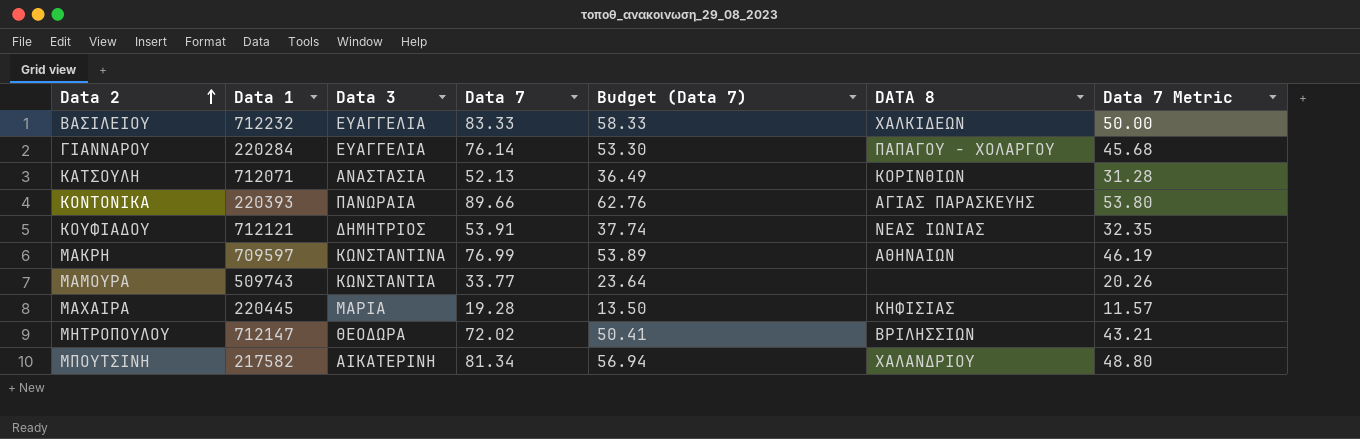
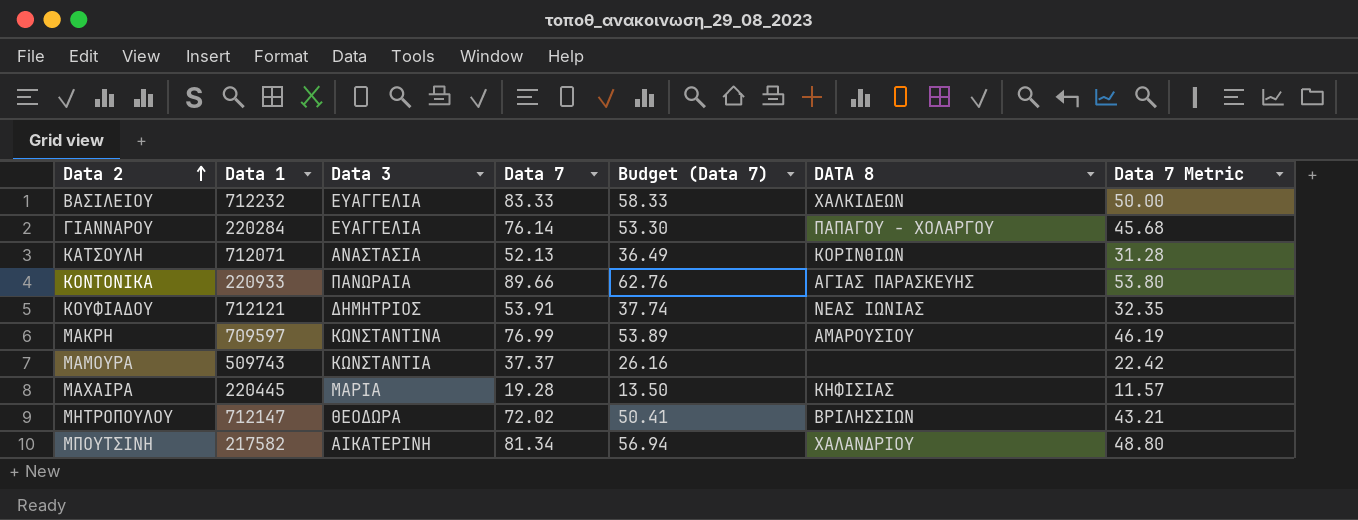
ΚΟΝΤΟΝΙΚΑ | Data 1: 220393 -> 220933
ΜΑΚΡΗ | DATA 8: ΑΘΗΝΑΙΩΝ -> ΑΜΑΡΟΥΣΙΟΥ
ΜΑΜΟΥΡΑ | Data 7: 33.77 -> 37.37
ΜΑΜΟΥΡΑ | Budget (Data 7): 23.64 -> 26.16
ΜΑΜΟΥΡΑ | Data 7 Metric: 20.26 -> 22.42

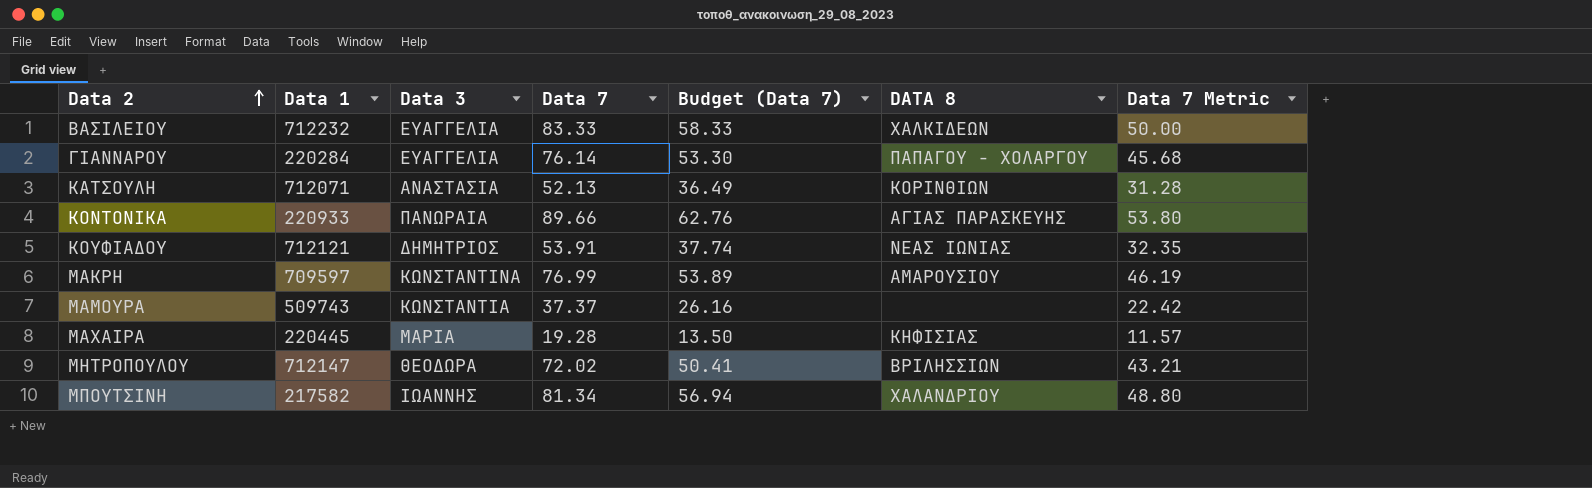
ΜΠΟΥΤΣΙΝΗ | Data 3: ΑΙΚΑΤΕΡΙΝΗ -> ΙΩΑΝΝΗΣ

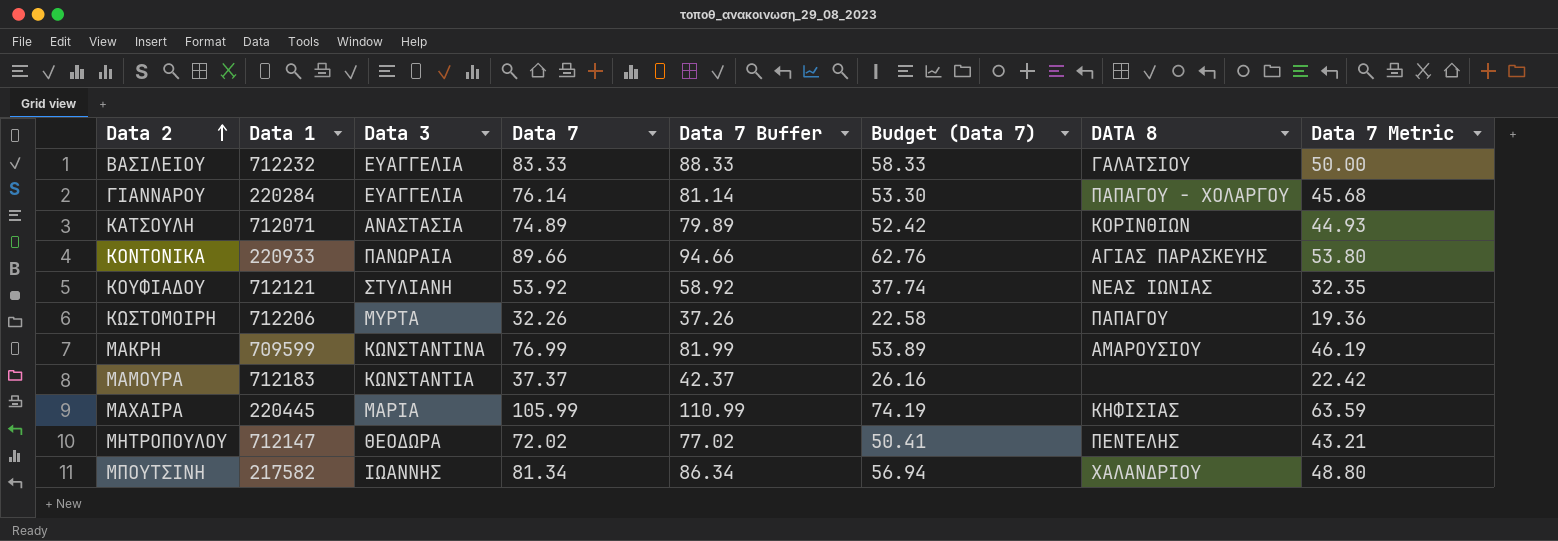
column Data 7 Buffer | formula: none -> [Data 7] + 5
ΒΑΣΙΛΕΙΟΥ | DATA 8: ΧΑΛΚΙΔΕΩΝ -> ΓΑΛΑΤΣΙΟΥ
ΚΑΤΣΟΥΛΗ | Data 7: 52.13 -> 74.89
ΚΑΤΣΟΥΛΗ | Budget (Data 7): 36.49 -> 52.42
ΚΑΤΣΟΥΛΗ | Data 7 Metric: 31.28 -> 44.93
ΚΟΥΦΙΑΔΟΥ | Data 3: ΔΗΜΗΤΡΙΟΣ -> ΣΤΥΛΙΑΝΗ
ΚΟΥΦΙΑΔΟΥ | Data 7: 53.91 -> 53.92
row ΚΩΣΤΟΜΟΙΡΗ: none -> 712206 | ΜΥΡΤΑ | 32.26 | 37.26 | 22.58 | ΠΑΠΑΓΟΥ | 19.36
ΜΑΚΡΗ | Data 1: 709597 -> 709599
ΜΑΜΟΥΡΑ | Data 1: 509743 -> 712183
ΜΑΧΑΙΡΑ | Data 7: 19.28 -> 105.99
ΜΑΧΑΙΡΑ | Budget (Data 7): 13.50 -> 74.19
ΜΑΧΑΙΡΑ | Data 7 Metric: 11.57 -> 63.59
ΜΗΤΡΟΠΟΥΛΟΥ | DATA 8: ΒΡΙΛΗΣΣΙΩΝ -> ΠΕΝΤΕΛΗΣ

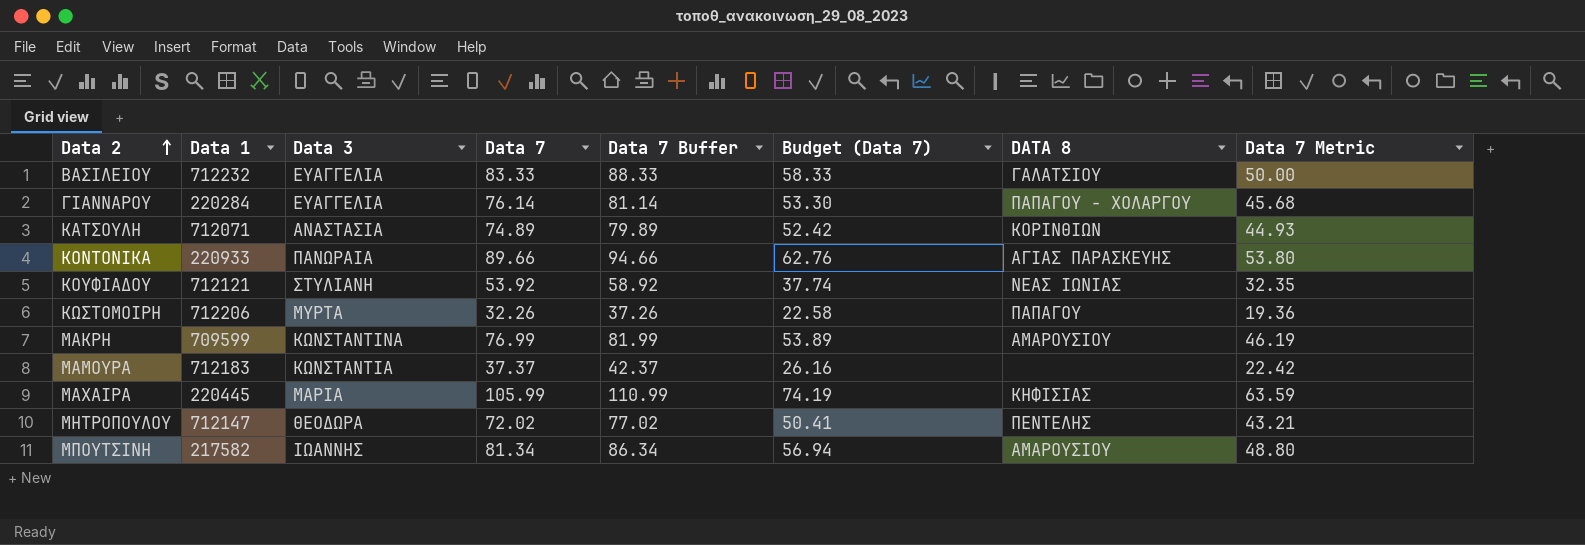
ΜΠΟΥΤΣΙΝΗ | DATA 8: ΧΑΛΑΝΔΡΙΟΥ -> ΑΜΑΡΟΥΣΙΟΥ

